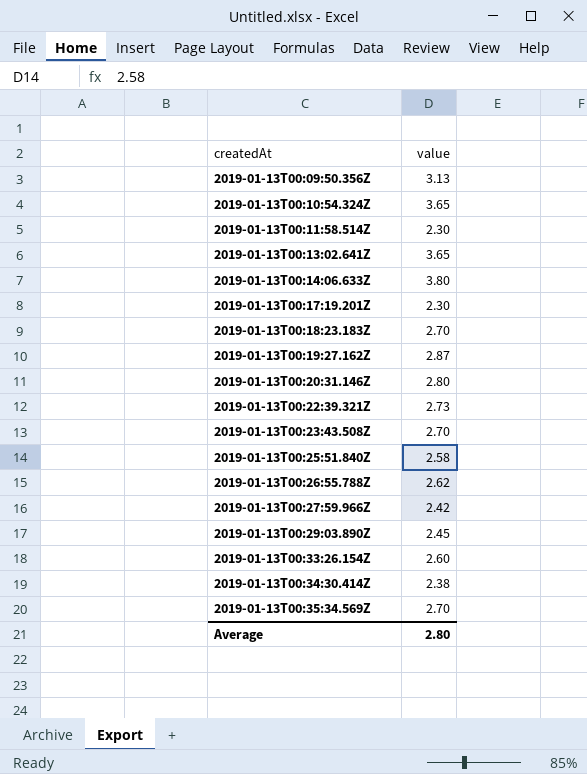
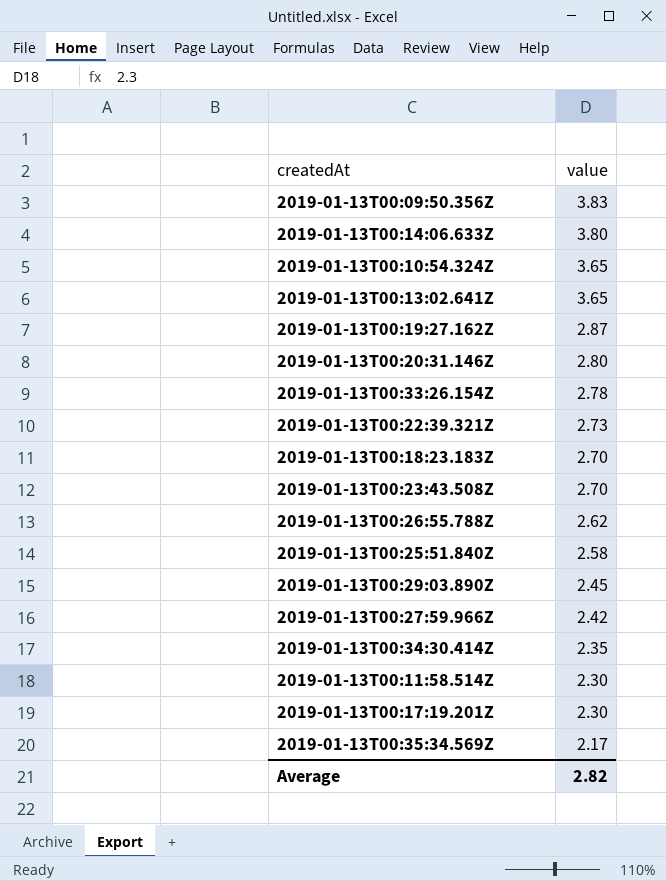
row order: createdAt ascending -> value descending
2019-01-13T00:09:50.356Z | value: 3.13 -> 3.83
2019-01-13T00:33:26.154Z | value: 2.60 -> 2.78
2019-01-13T00:34:30.414Z | value: 2.38 -> 2.35
2019-01-13T00:35:34.569Z | value: 2.70 -> 2.17
Average | value: 2.80 -> 2.82

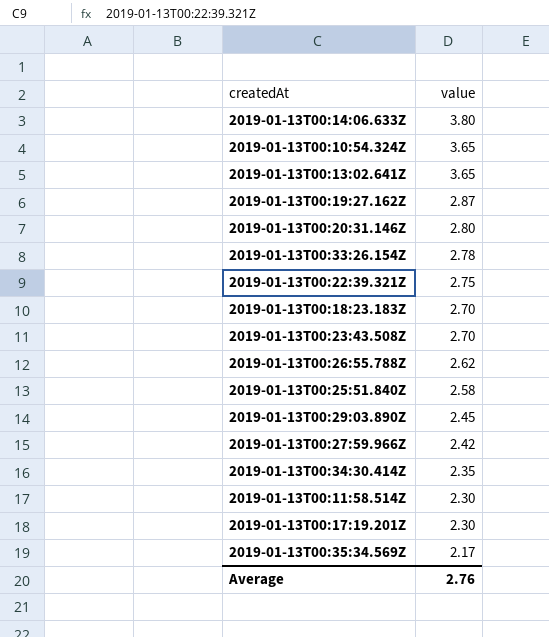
row 2019-01-13T00:09:50.356Z: 3.83 -> none
2019-01-13T00:22:39.321Z | value: 2.73 -> 2.75
Average | value: 2.82 -> 2.76

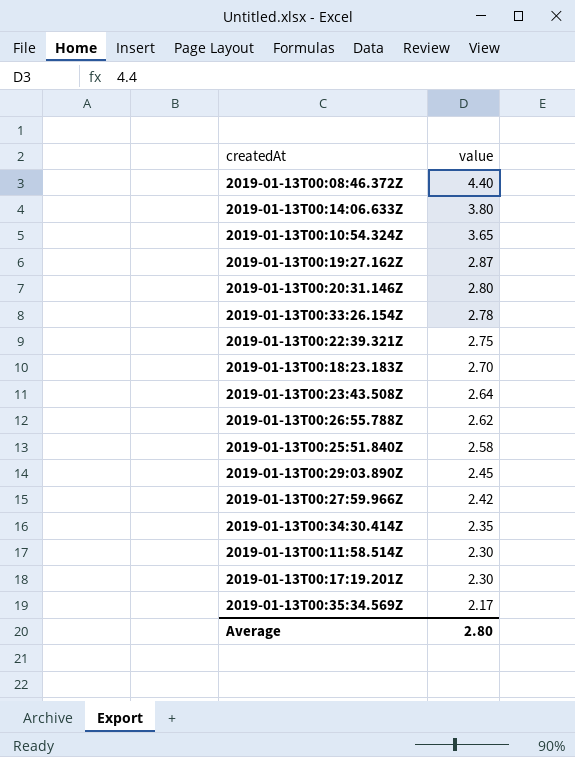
row 2019-01-13T00:13:02.641Z: 3.65 -> none
row 2019-01-13T00:08:46.372Z: none -> 4.40
2019-01-13T00:23:43.508Z | value: 2.70 -> 2.64
Average | value: 2.76 -> 2.80

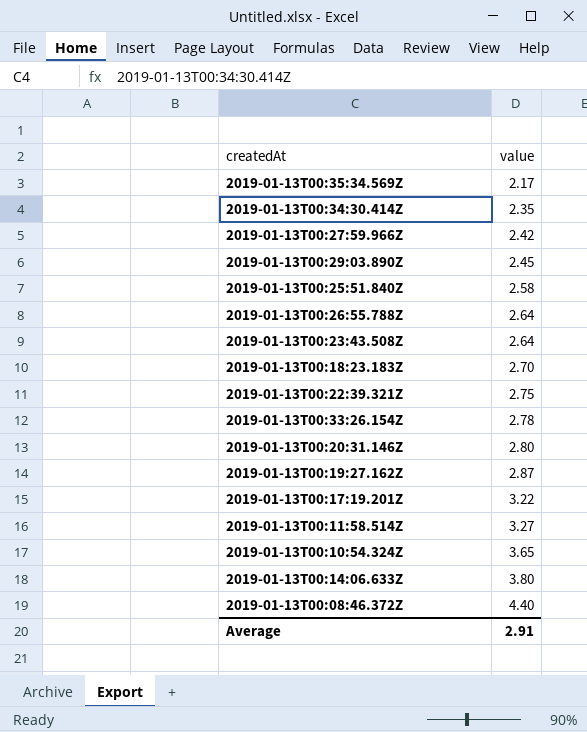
row order: value descending -> value ascending
2019-01-13T00:26:55.788Z | value: 2.62 -> 2.64
2019-01-13T00:17:19.201Z | value: 2.30 -> 3.22
2019-01-13T00:11:58.514Z | value: 2.30 -> 3.27
Average | value: 2.80 -> 2.91

